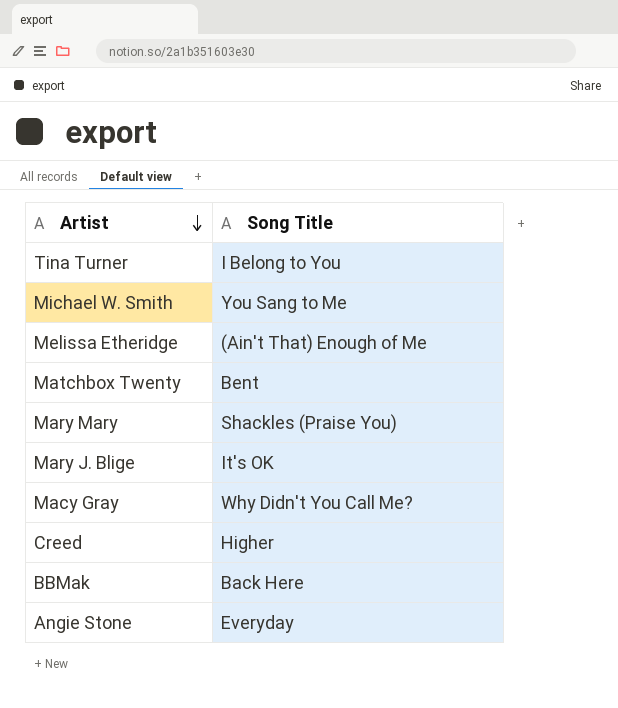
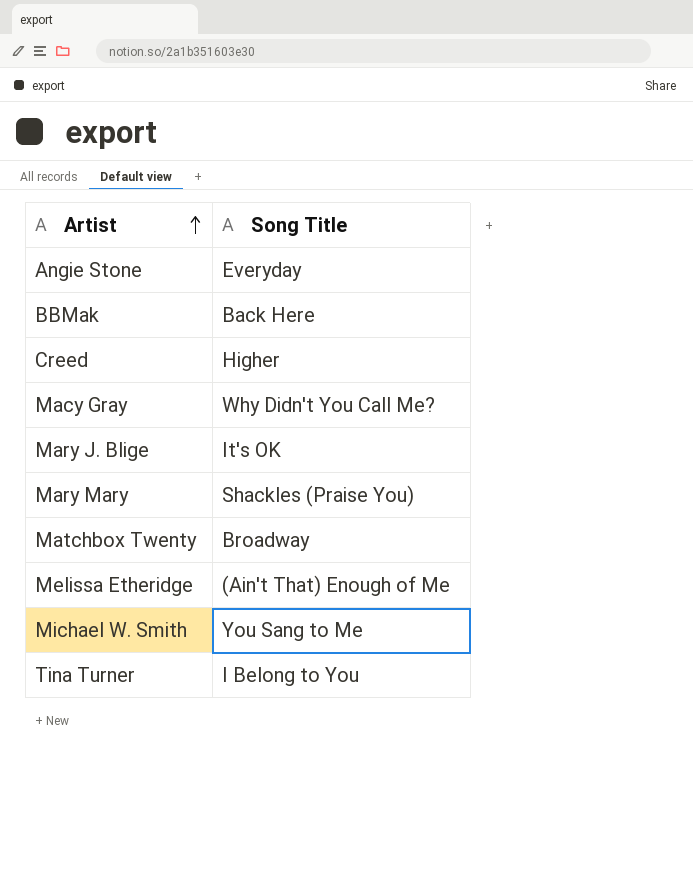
row order: Artist descending -> Artist ascending
Matchbox Twenty | Song Title: Bent -> Broadway

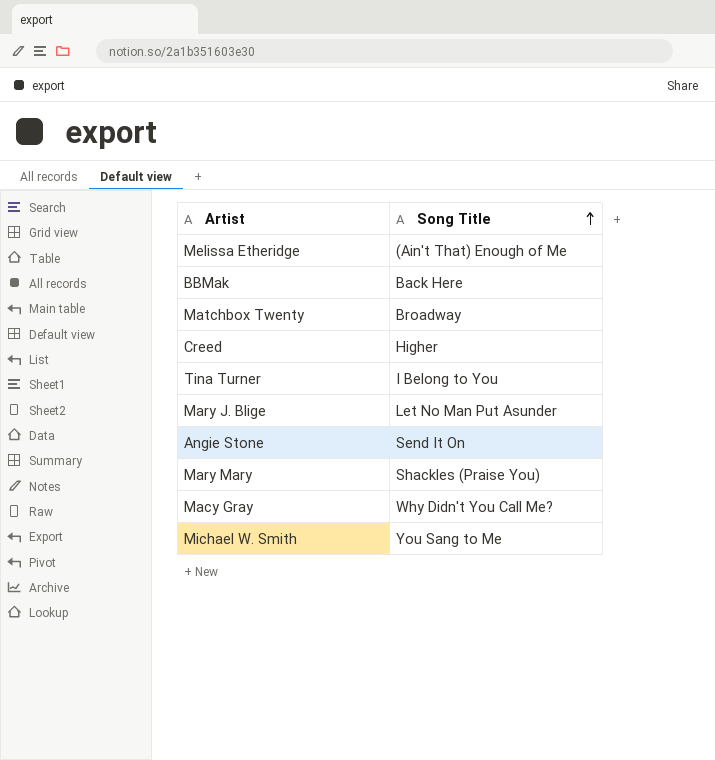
row order: Artist ascending -> Song Title ascending
Mary J. Blige | Song Title: It's OK -> Let No Man Put Asunder
Angie Stone | Song Title: Everyday -> Send It On

